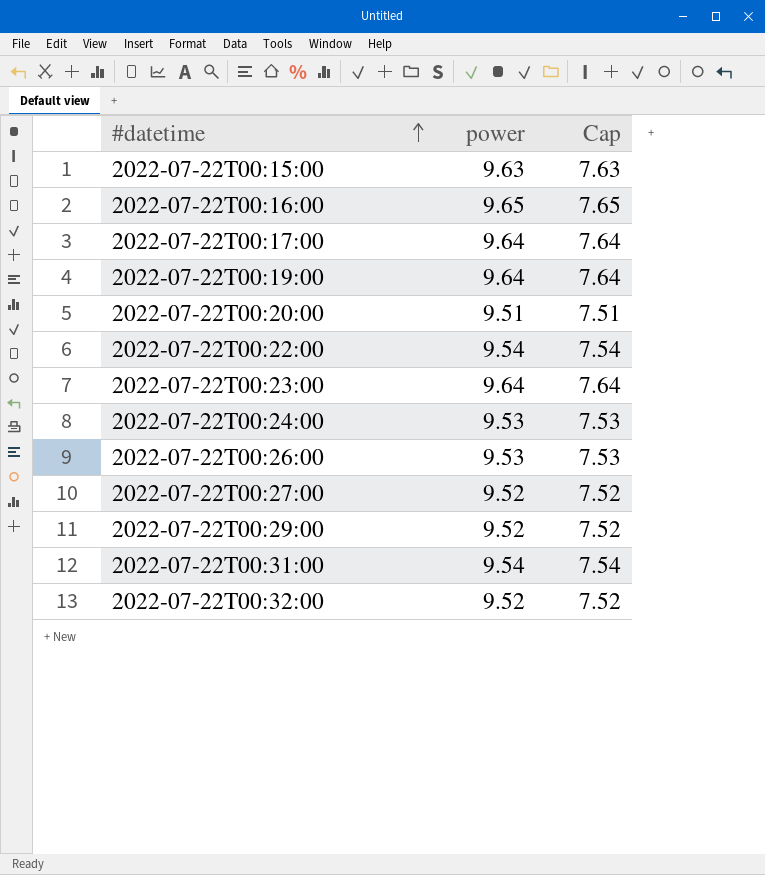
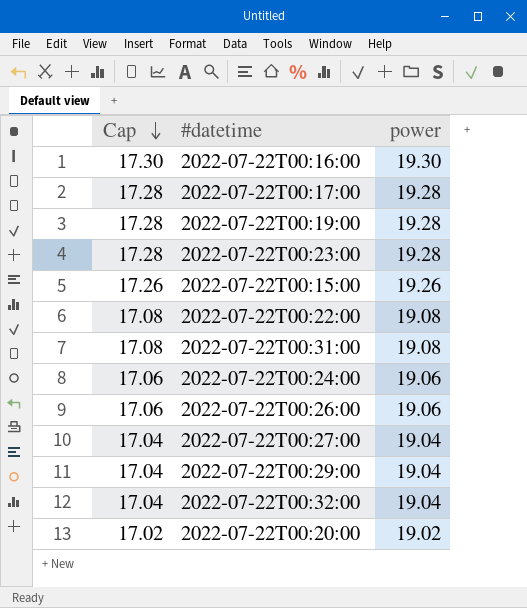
row order: #datetime ascending -> Cap descending
column Cap | position: 3 -> 1
2022-07-22T00:16:00 | Cap: 7.65 -> 17.30
2022-07-22T00:16:00 | power: 9.65 -> 19.30
2022-07-22T00:17:00 | Cap: 7.64 -> 17.28
2022-07-22T00:17:00 | power: 9.64 -> 19.28
2022-07-22T00:19:00 | Cap: 7.64 -> 17.28
2022-07-22T00:19:00 | power: 9.64 -> 19.28
2022-07-22T00:23:00 | Cap: 7.64 -> 17.28
2022-07-22T00:23:00 | power: 9.64 -> 19.28
2022-07-22T00:15:00 | Cap: 7.63 -> 17.26
2022-07-22T00:15:00 | power: 9.63 -> 19.26
2022-07-22T00:22:00 | Cap: 7.54 -> 17.08
2022-07-22T00:22:00 | power: 9.54 -> 19.08
2022-07-22T00:31:00 | Cap: 7.54 -> 17.08
2022-07-22T00:31:00 | power: 9.54 -> 19.08
2022-07-22T00:24:00 | Cap: 7.53 -> 17.06
2022-07-22T00:24:00 | power: 9.53 -> 19.06
2022-07-22T00:26:00 | Cap: 7.53 -> 17.06
2022-07-22T00:26:00 | power: 9.53 -> 19.06
2022-07-22T00:27:00 | Cap: 7.52 -> 17.04
2022-07-22T00:27:00 | power: 9.52 -> 19.04
2022-07-22T00:29:00 | Cap: 7.52 -> 17.04
2022-07-22T00:29:00 | power: 9.52 -> 19.04
2022-07-22T00:32:00 | Cap: 7.52 -> 17.04
2022-07-22T00:32:00 | power: 9.52 -> 19.04
2022-07-22T00:20:00 | Cap: 7.51 -> 17.02
2022-07-22T00:20:00 | power: 9.51 -> 19.02

